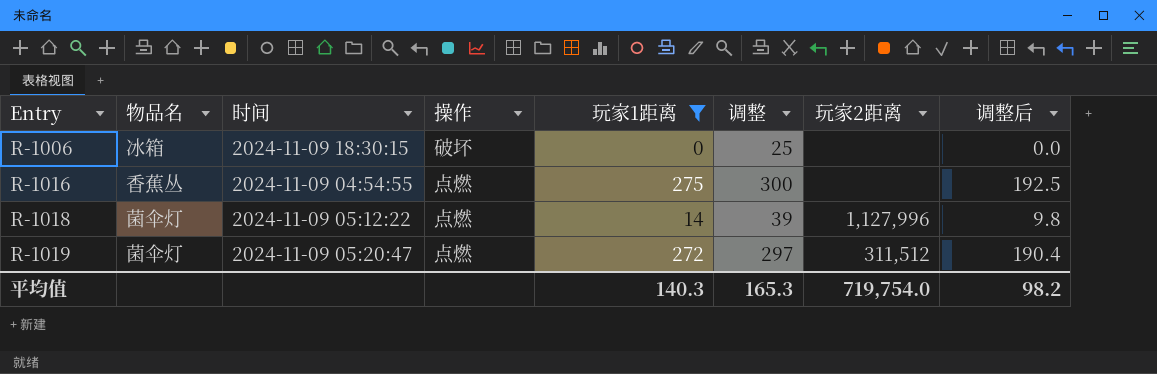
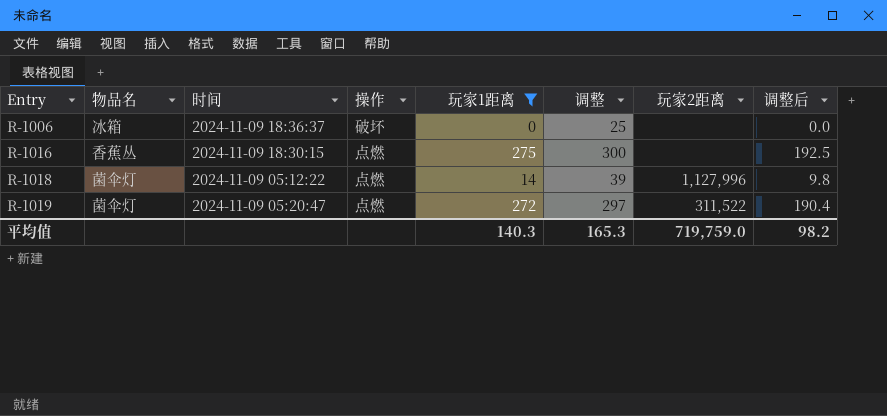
R-1006 | 时间: 2024-11-09 18:30:15 -> 2024-11-09 18:36:37
R-1016 | 时间: 2024-11-09 04:54:55 -> 2024-11-09 18:30:15
R-1019 | 玩家2距离: 311,512 -> 311,522
平均值 | 玩家2距离: 719,754.0 -> 719,759.0

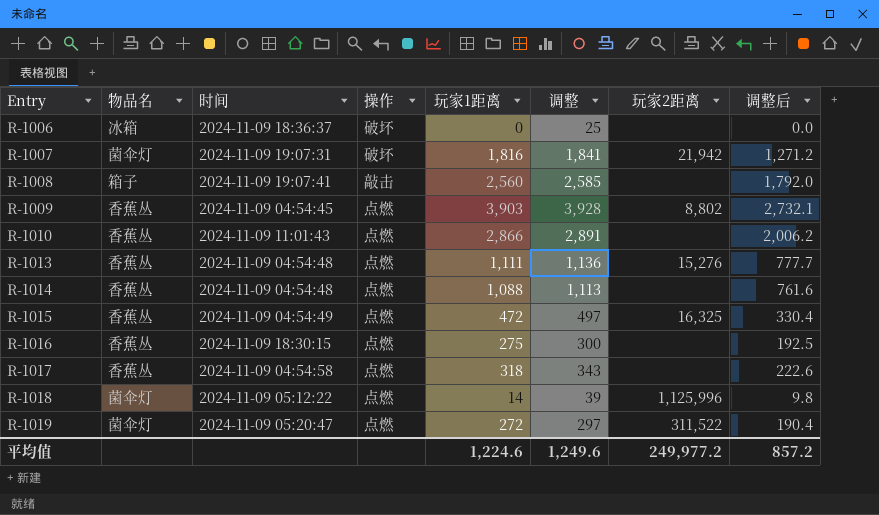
filter: 玩家1距离 <= 275 -> none
R-1018 | 玩家2距离: 1,127,996 -> 1,125,996
平均值 | 玩家1距离: 140.3 -> 1,224.6
平均值 | 调整: 165.3 -> 1,249.6
平均值 | 玩家2距离: 719,759.0 -> 249,977.2
平均值 | 调整后: 98.2 -> 857.2

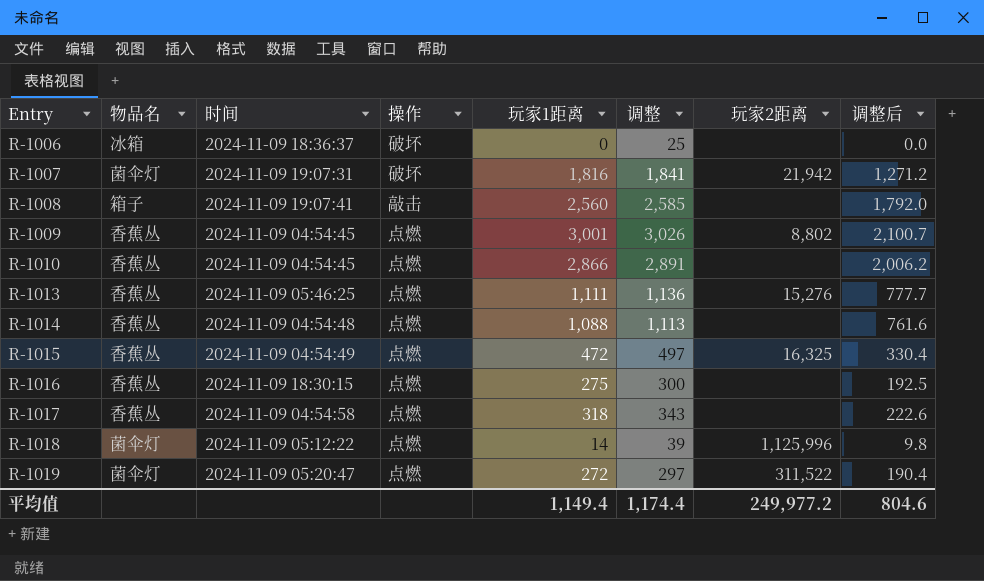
R-1009 | 玩家1距离: 3,903 -> 3,001
R-1009 | 调整: 3,928 -> 3,026
R-1009 | 调整后: 2,732.1 -> 2,100.7
R-1010 | 时间: 2024-11-09 11:01:43 -> 2024-11-09 04:54:45
R-1013 | 时间: 2024-11-09 04:54:48 -> 2024-11-09 05:46:25
平均值 | 玩家1距离: 1,224.6 -> 1,149.4
平均值 | 调整: 1,249.6 -> 1,174.4
平均值 | 调整后: 857.2 -> 804.6

